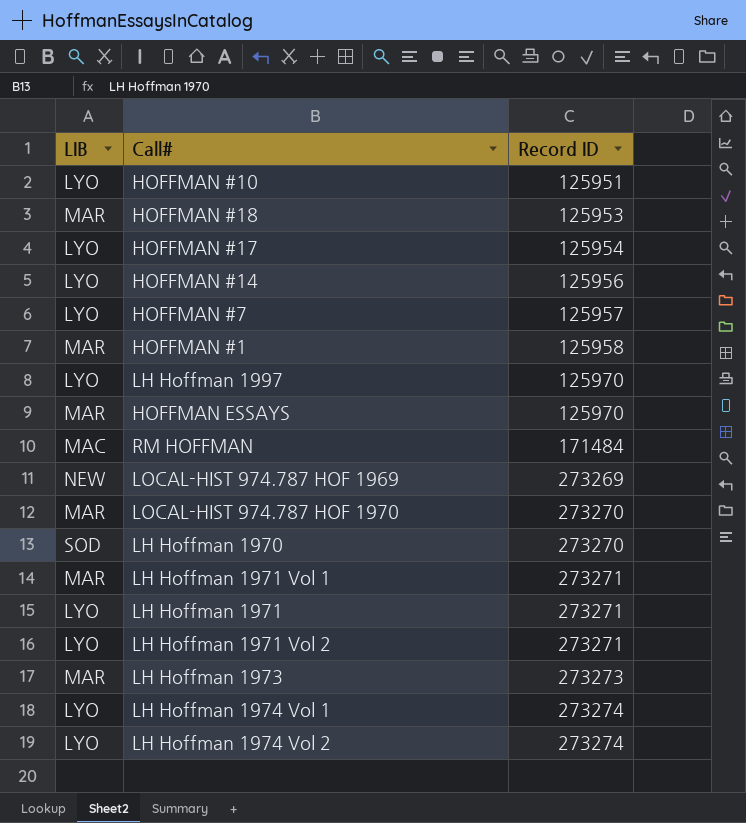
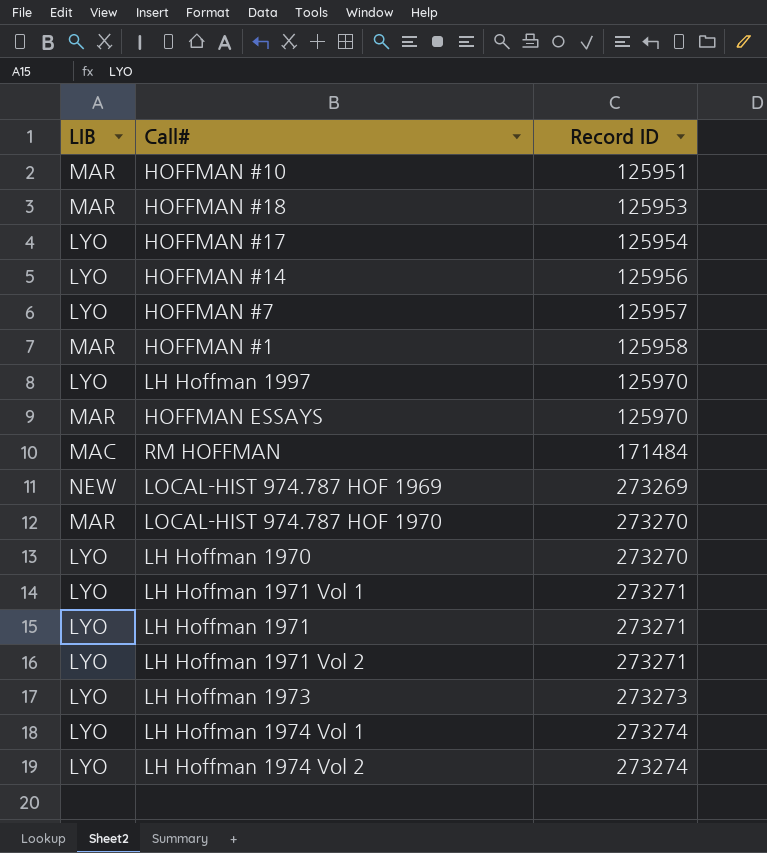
HOFFMAN #10 | LIB: LYO -> MAR
LH Hoffman 1970 | LIB: SOD -> LYO
LH Hoffman 1971 Vol 1 | LIB: MAR -> LYO
LH Hoffman 1973 | LIB: MAR -> LYO

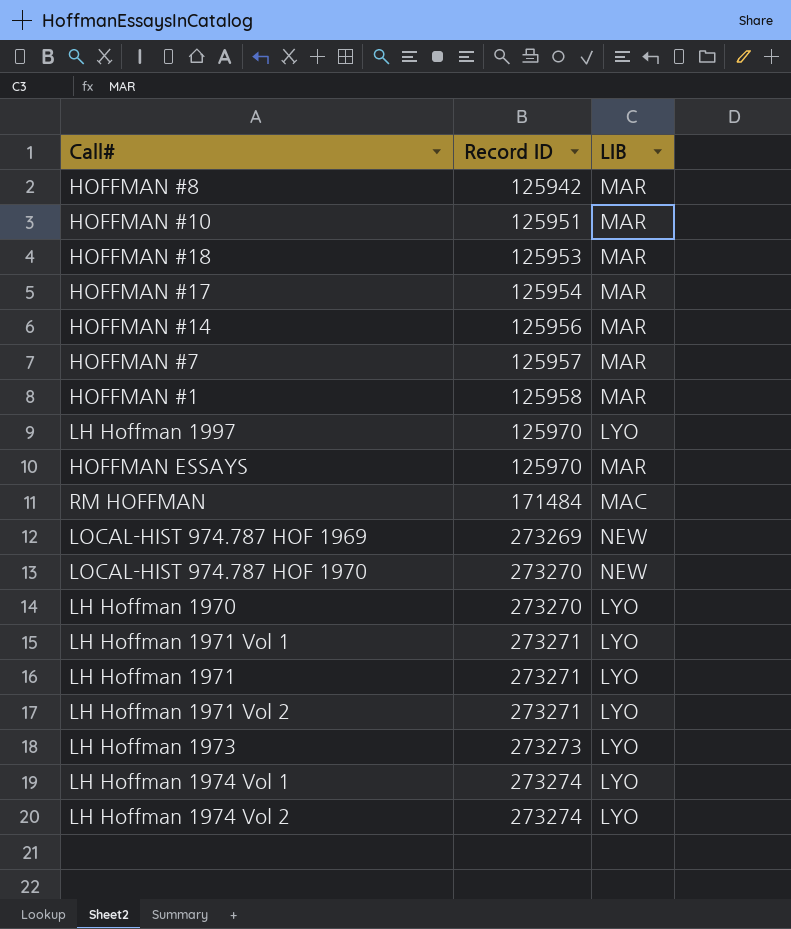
column LIB | position: 1 -> 3
row HOFFMAN #8: none -> 125942 | MAR
HOFFMAN #17 | LIB: LYO -> MAR
HOFFMAN #14 | LIB: LYO -> MAR
HOFFMAN #7 | LIB: LYO -> MAR
LOCAL-HIST 974.787 HOF 1970 | LIB: MAR -> NEW

